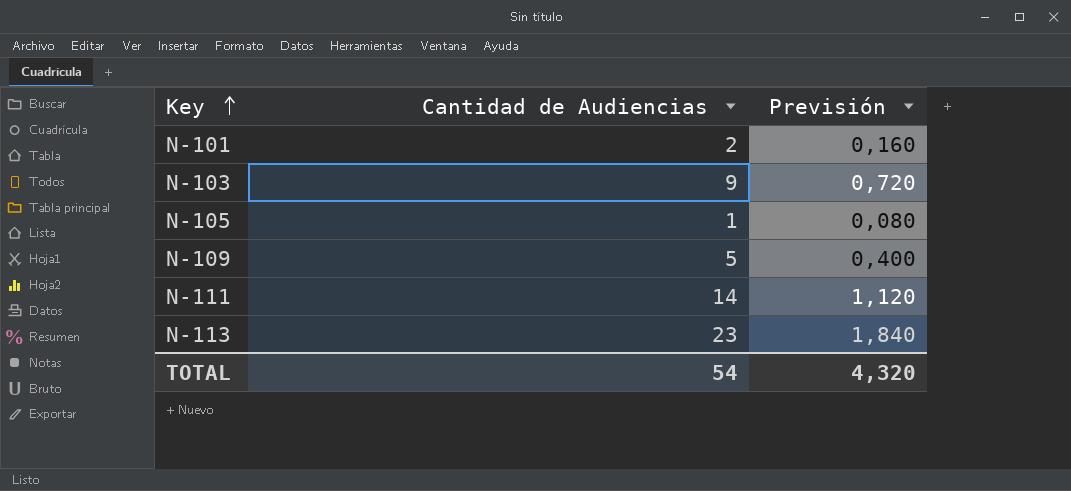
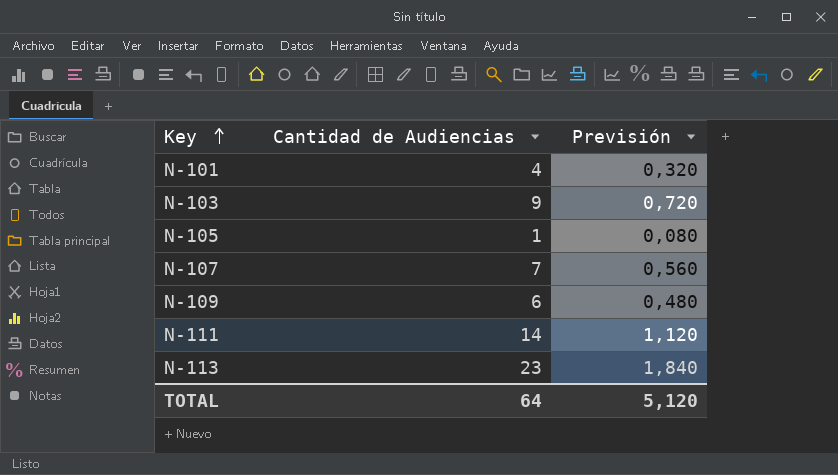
N-101 | Cantidad de Audiencias: 2 -> 4
N-101 | Previsión: 0,160 -> 0,320
row N-107: none -> 7 | 0,560
N-109 | Cantidad de Audiencias: 5 -> 6
N-109 | Previsión: 0,400 -> 0,480
TOTAL | Cantidad de Audiencias: 54 -> 64
TOTAL | Previsión: 4,320 -> 5,120

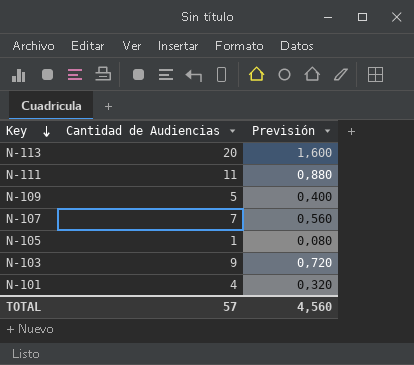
row order: Key ascending -> Key descending
N-113 | Cantidad de Audiencias: 23 -> 20
N-113 | Previsión: 1,840 -> 1,600
N-111 | Cantidad de Audiencias: 14 -> 11
N-111 | Previsión: 1,120 -> 0,880
N-109 | Cantidad de Audiencias: 6 -> 5
N-109 | Previsión: 0,480 -> 0,400
TOTAL | Cantidad de Audiencias: 64 -> 57
TOTAL | Previsión: 5,120 -> 4,560

